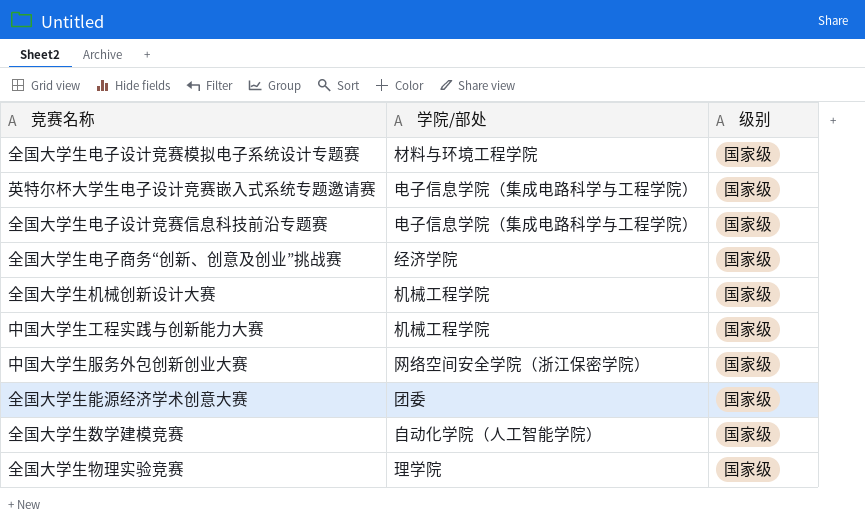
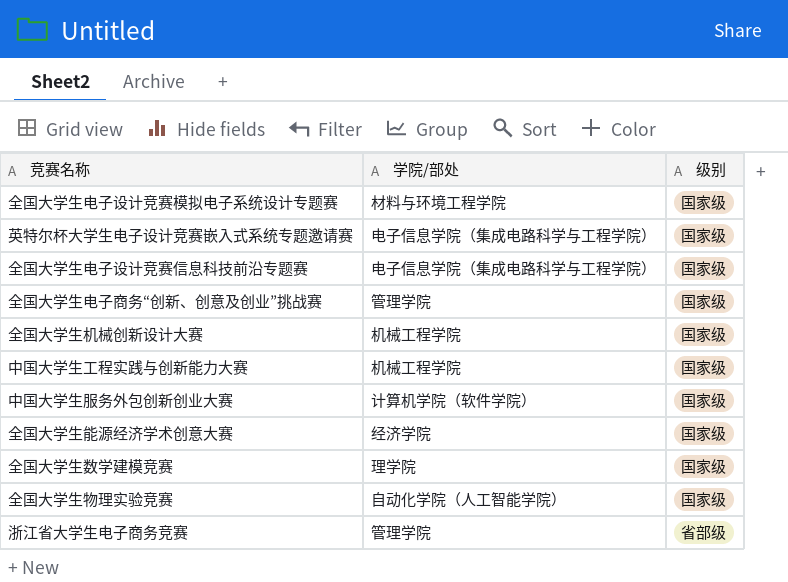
全国大学生电子商务“创新、创意及创业”挑战赛 | 学院/部处: 经济学院 -> 管理学院
中国大学生服务外包创新创业大赛 | 学院/部处: 网络空间安全学院（浙江保密学院） -> 计算机学院（软件学院）
全国大学生能源经济学术创意大赛 | 学院/部处: 团委 -> 经济学院
全国大学生数学建模竞赛 | 学院/部处: 自动化学院（人工智能学院） -> 理学院
全国大学生物理实验竞赛 | 学院/部处: 理学院 -> 自动化学院（人工智能学院）
row 浙江省大学生电子商务竞赛: none -> 管理学院 | 省部级

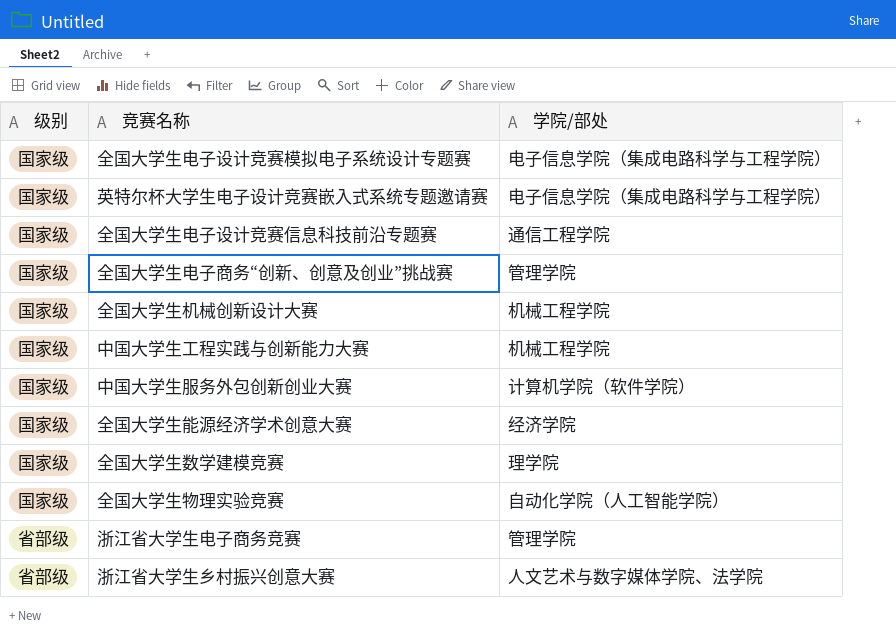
column 级别 | position: 3 -> 1
全国大学生电子设计竞赛模拟电子系统设计专题赛 | 学院/部处: 材料与环境工程学院 -> 电子信息学院（集成电路科学与工程学院）
全国大学生电子设计竞赛信息科技前沿专题赛 | 学院/部处: 电子信息学院（集成电路科学与工程学院） -> 通信工程学院
row 浙江省大学生乡村振兴创意大赛: none -> 省部级 | 人文艺术与数字媒体学院、法学院

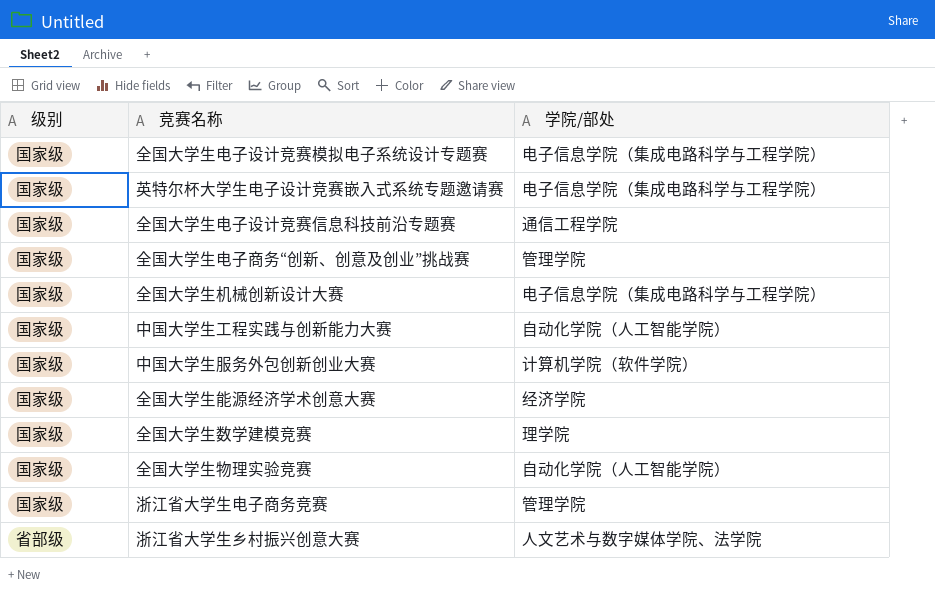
全国大学生机械创新设计大赛 | 学院/部处: 机械工程学院 -> 电子信息学院（集成电路科学与工程学院）
中国大学生工程实践与创新能力大赛 | 学院/部处: 机械工程学院 -> 自动化学院（人工智能学院）
浙江省大学生电子商务竞赛 | 级别: 省部级 -> 国家级

